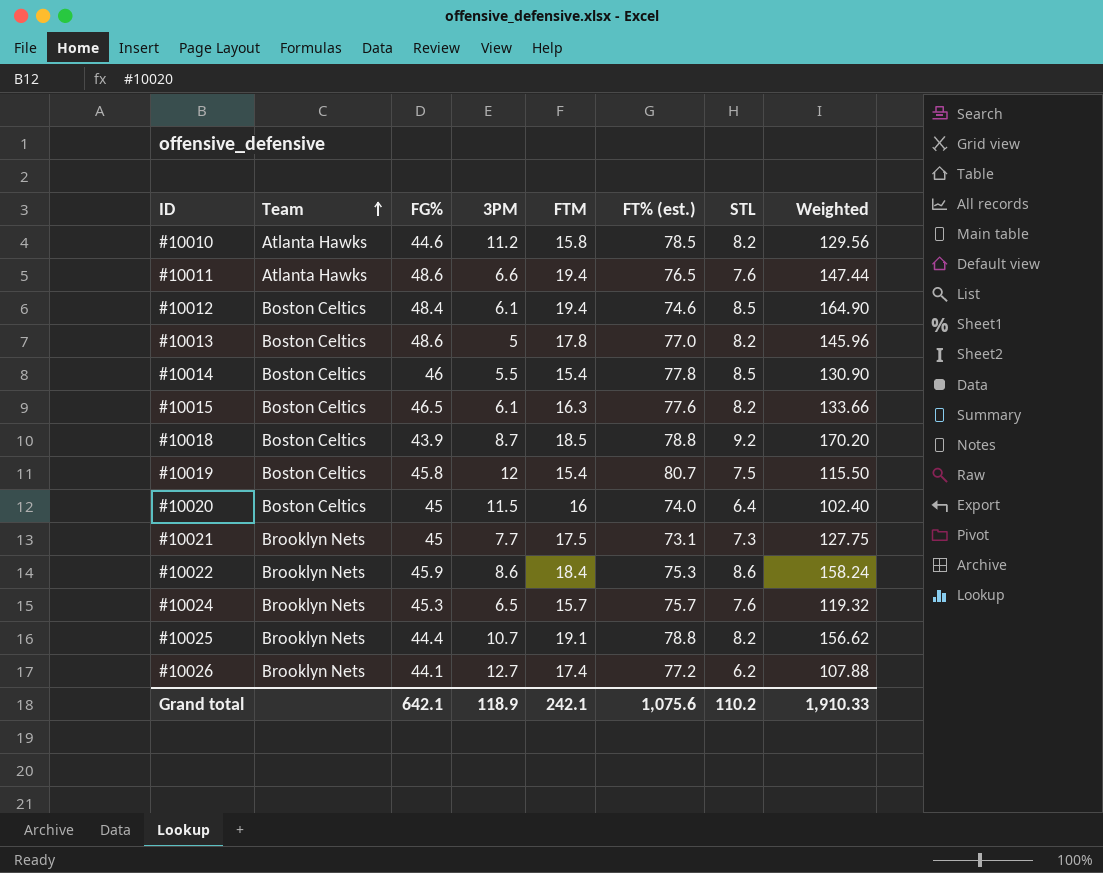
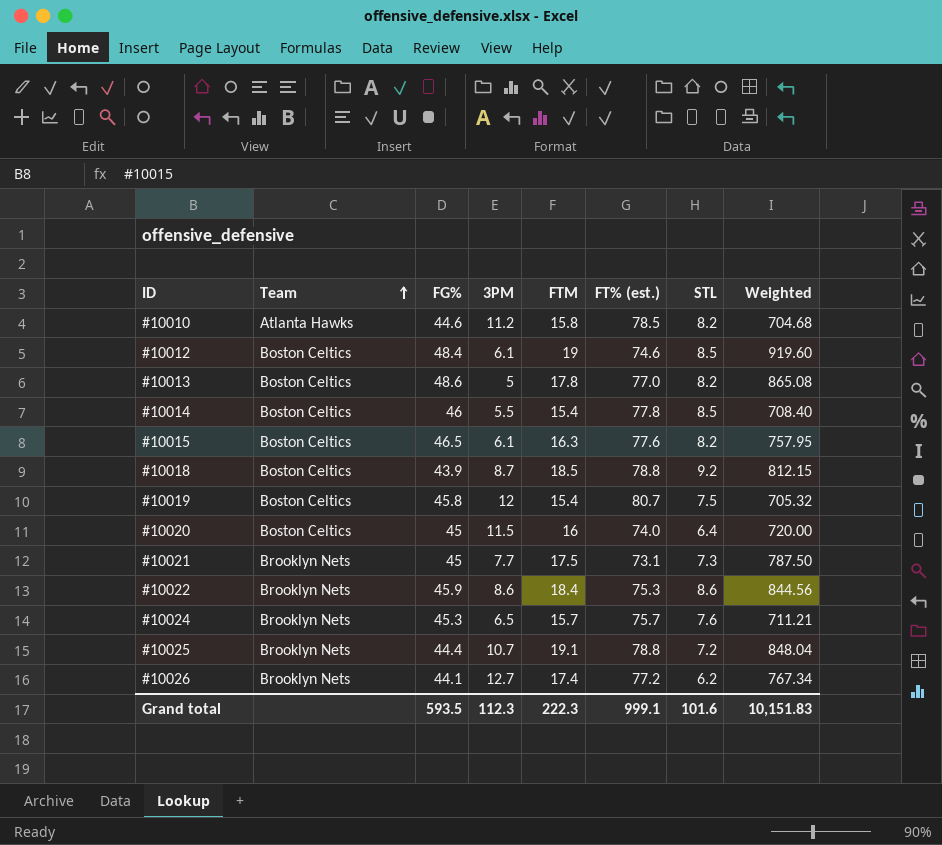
column Weighted | formula: [FTM] * [STL] -> [FG%] * [FTM]
row #10011: Atlanta Hawks | 48.6 | 6.6 | 19.4 | 76.5 | 7.6 | 147.44 -> none
#10012 | FTM: 19.4 -> 19
#10025 | STL: 8.2 -> 7.2
Grand total | FG%: 642.1 -> 593.5
Grand total | 3PM: 118.9 -> 112.3
Grand total | FTM: 242.1 -> 222.3
Grand total | FT% (est.): 1,075.6 -> 999.1
Grand total | STL: 110.2 -> 101.6
Grand total | Weighted: 1,910.33 -> 10,151.83

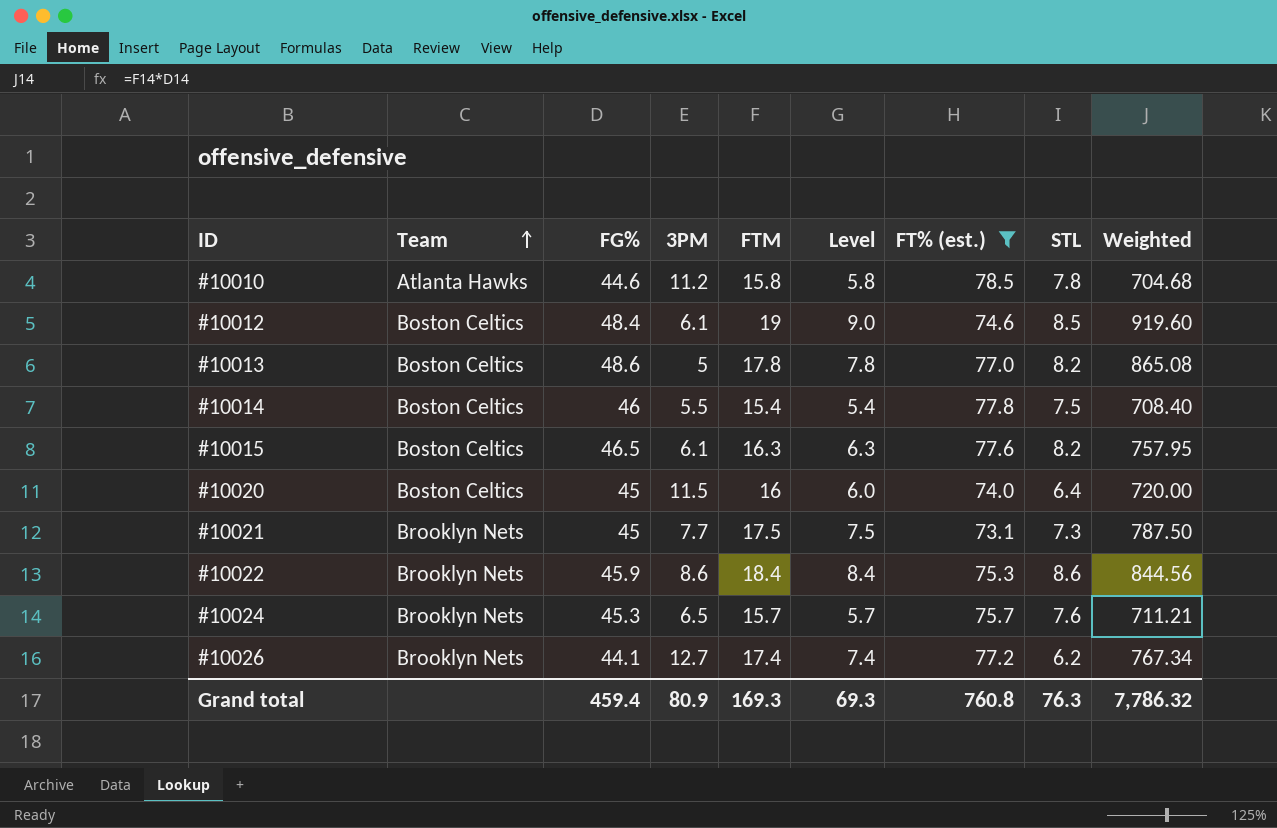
filter: none -> FT% (est.) <= 78.5
column Level | formula: none -> [FTM] - 10
#10010 | STL: 8.2 -> 7.8
#10014 | STL: 8.5 -> 7.5
Grand total | FG%: 593.5 -> 459.4
Grand total | 3PM: 112.3 -> 80.9
Grand total | FTM: 222.3 -> 169.3
Grand total | FT% (est.): 999.1 -> 760.8
Grand total | STL: 101.6 -> 76.3
Grand total | Weighted: 10,151.83 -> 7,786.32

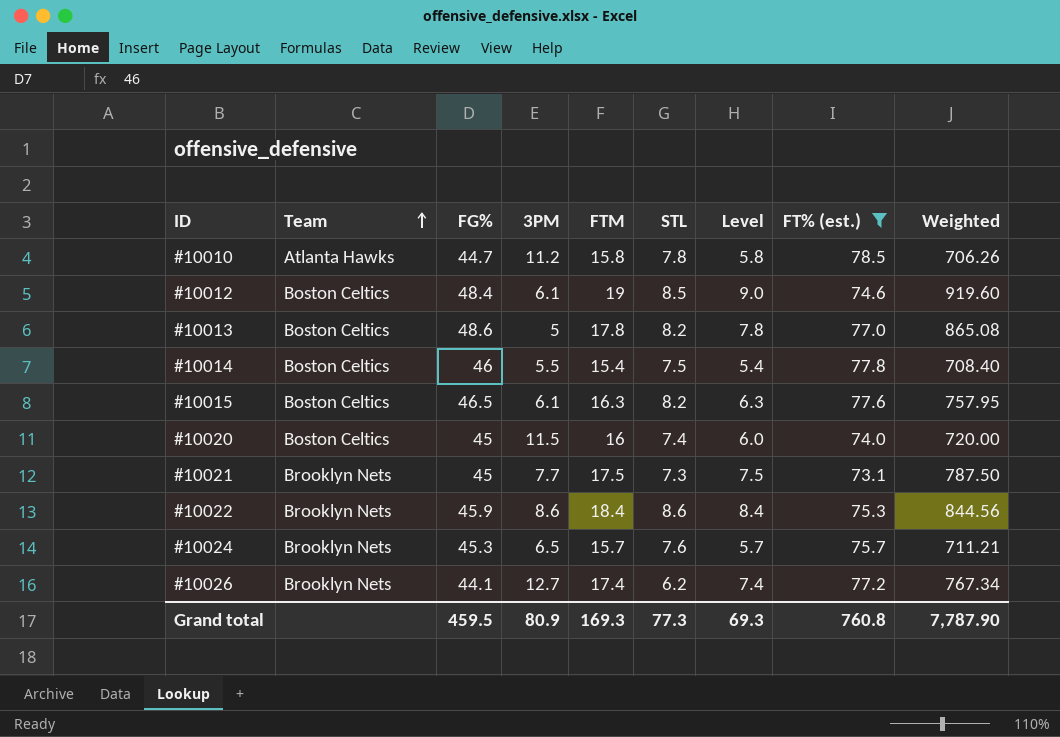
column STL | position: 8 -> 6
#10010 | FG%: 44.6 -> 44.7
#10010 | Weighted: 704.68 -> 706.26
#10020 | STL: 6.4 -> 7.4
Grand total | FG%: 459.4 -> 459.5
Grand total | STL: 76.3 -> 77.3
Grand total | Weighted: 7,786.32 -> 7,787.90

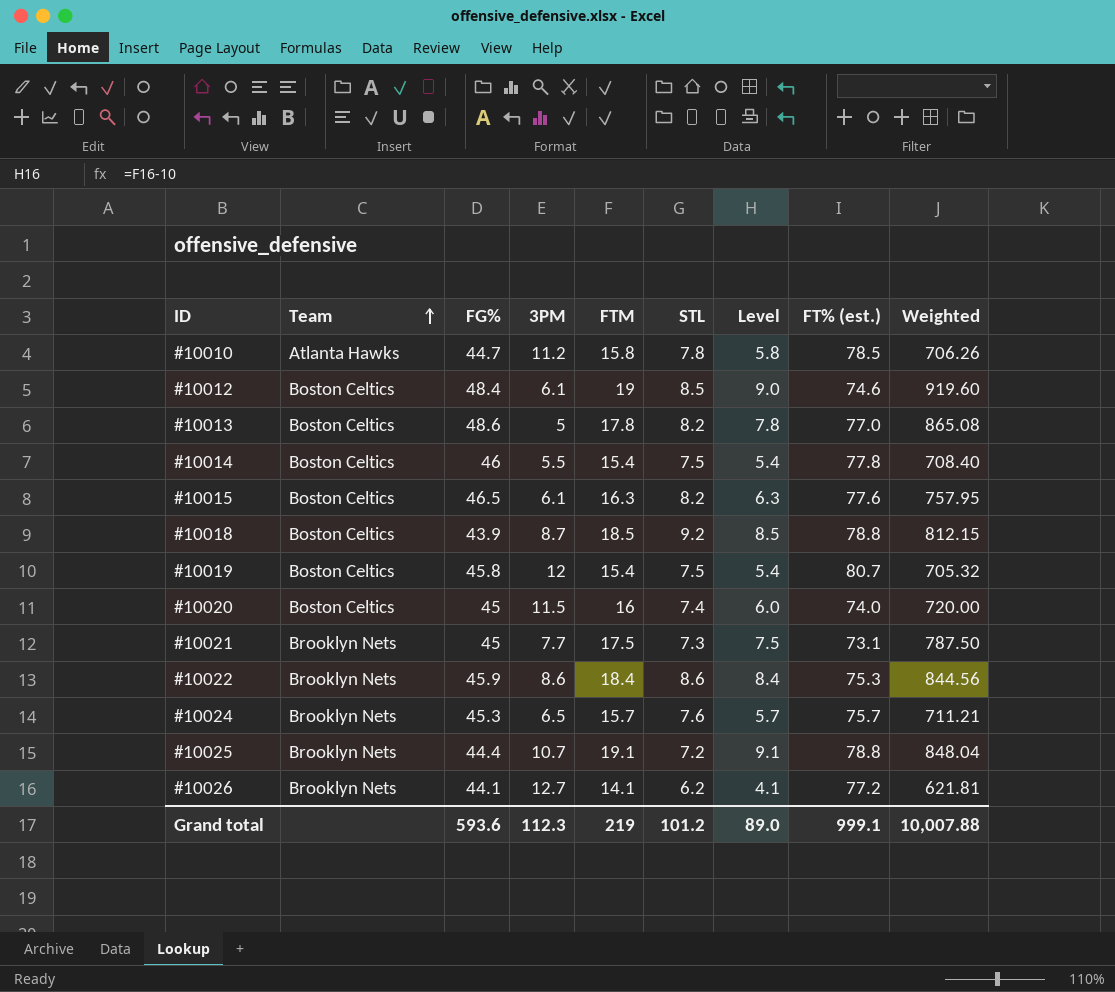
filter: FT% (est.) <= 78.5 -> none
#10026 | FTM: 17.4 -> 14.1
#10026 | Level: 7.4 -> 4.1
#10026 | Weighted: 767.34 -> 621.81
Grand total | FG%: 459.5 -> 593.6
Grand total | 3PM: 80.9 -> 112.3
Grand total | FTM: 169.3 -> 219
Grand total | STL: 77.3 -> 101.2
Grand total | Level: 69.3 -> 89.0
Grand total | FT% (est.): 760.8 -> 999.1
Grand total | Weighted: 7,787.90 -> 10,007.88

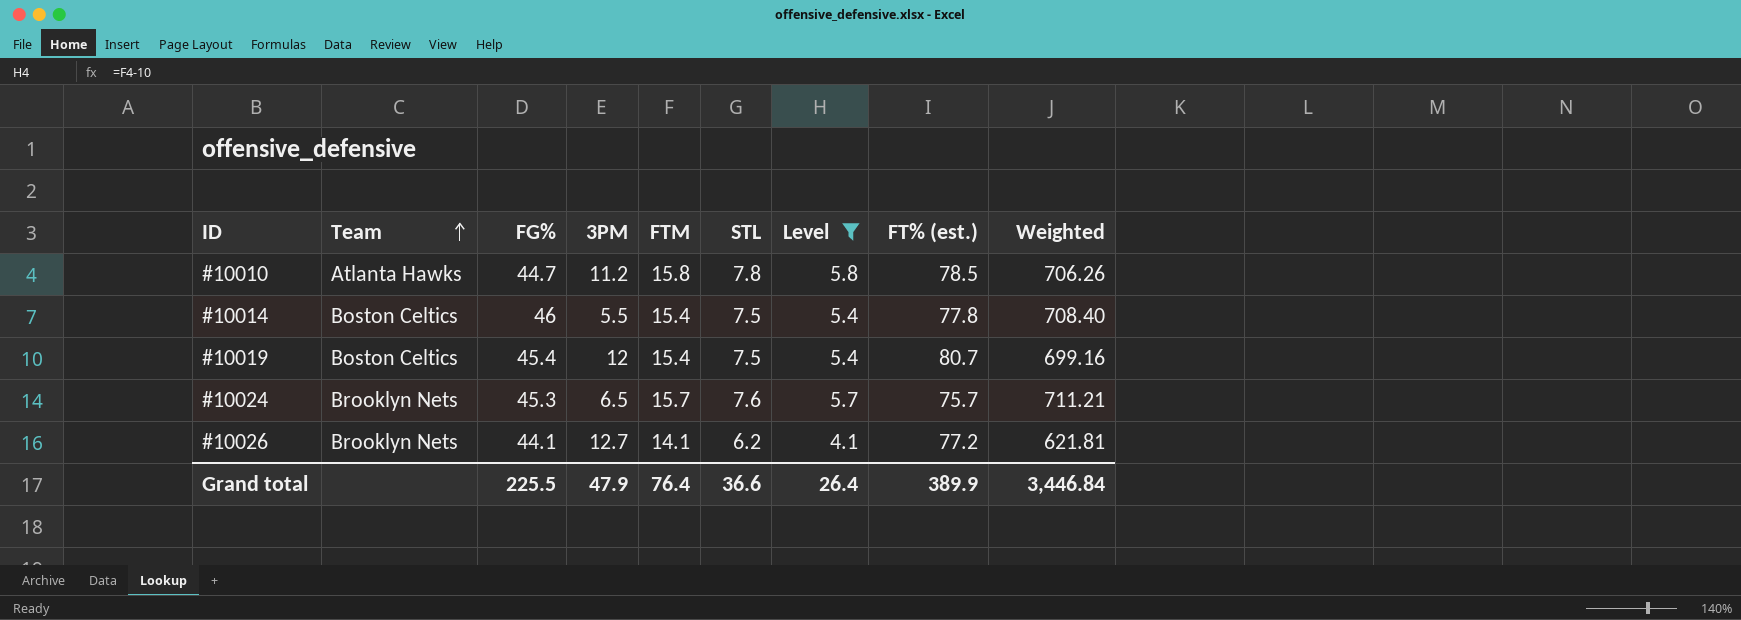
filter: none -> Level <= 5.8
#10019 | FG%: 45.8 -> 45.4
#10019 | Weighted: 705.32 -> 699.16
Grand total | FG%: 593.6 -> 225.5
Grand total | 3PM: 112.3 -> 47.9
Grand total | FTM: 219 -> 76.4
Grand total | STL: 101.2 -> 36.6
Grand total | Level: 89.0 -> 26.4
Grand total | FT% (est.): 999.1 -> 389.9
Grand total | Weighted: 10,007.88 -> 3,446.84

